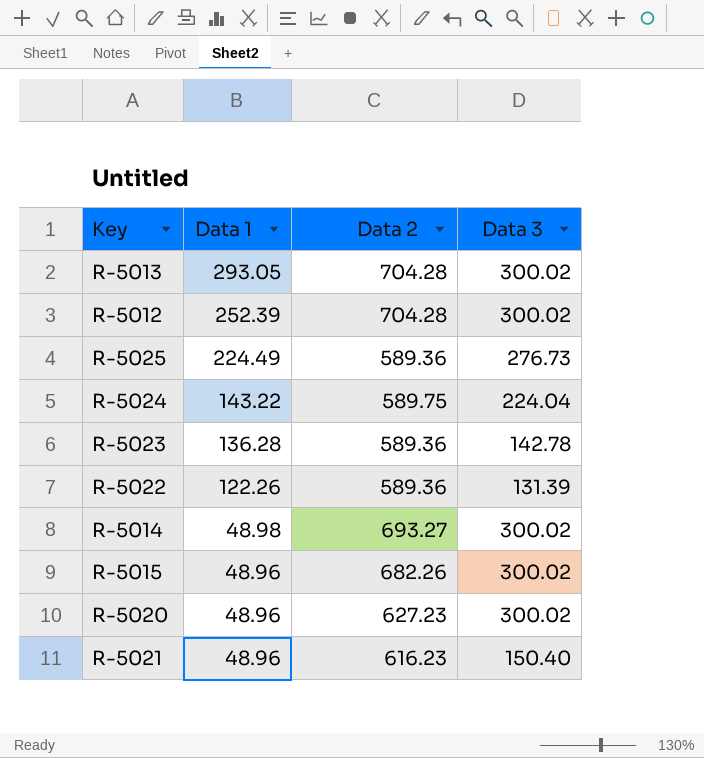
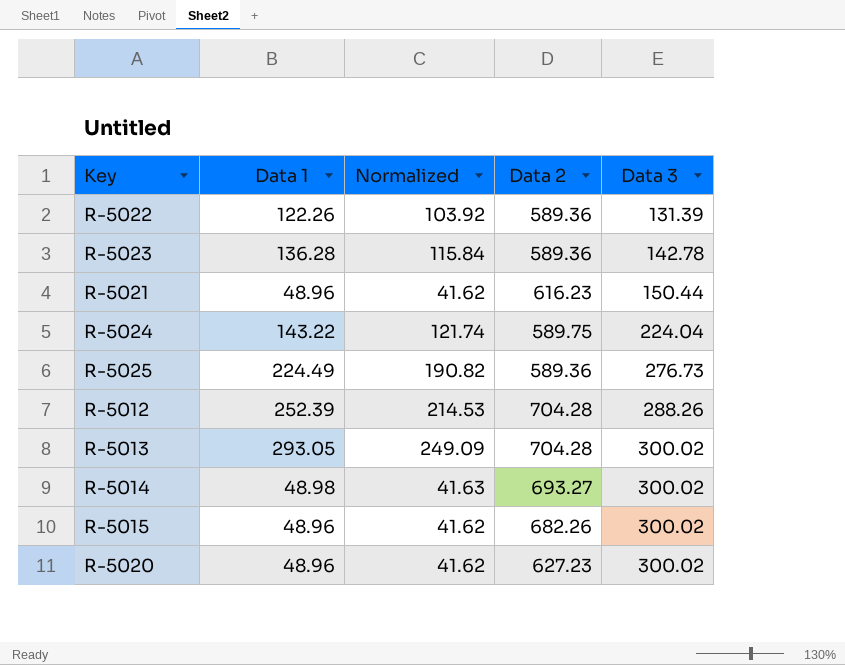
row order: Data 1 descending -> Data 3 ascending
column Normalized | formula: none -> [Data 1] * 0.85
R-5021 | Data 3: 150.40 -> 150.44
R-5012 | Data 3: 300.02 -> 288.26

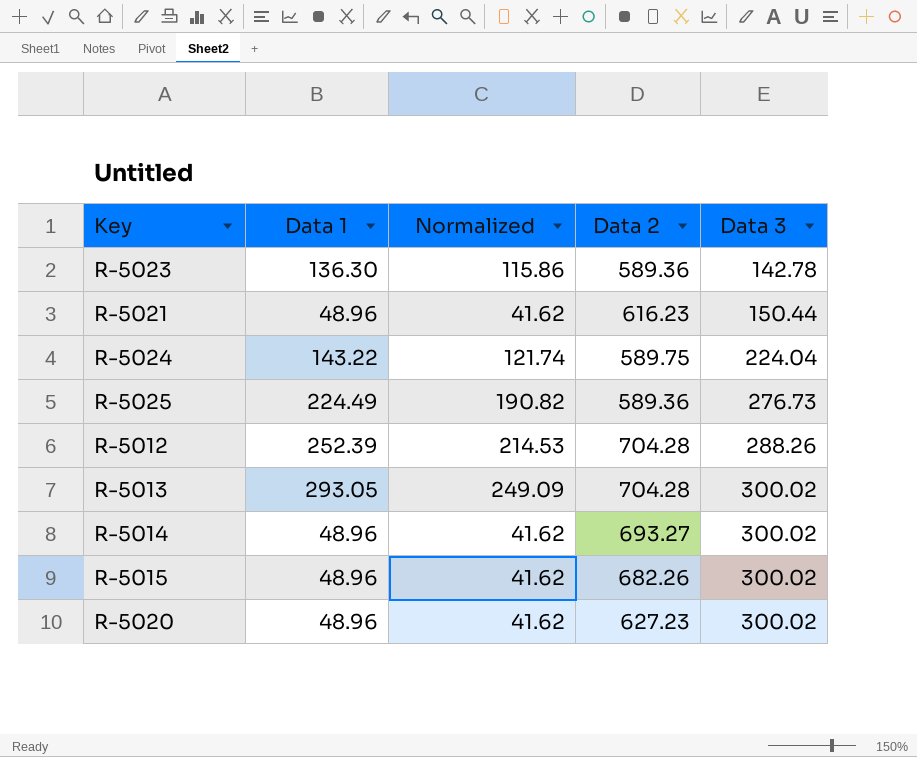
row R-5022: 122.26 | 103.92 | 589.36 | 131.39 -> none
R-5023 | Data 1: 136.28 -> 136.30
R-5023 | Normalized: 115.84 -> 115.86
R-5014 | Data 1: 48.98 -> 48.96
R-5014 | Normalized: 41.63 -> 41.62

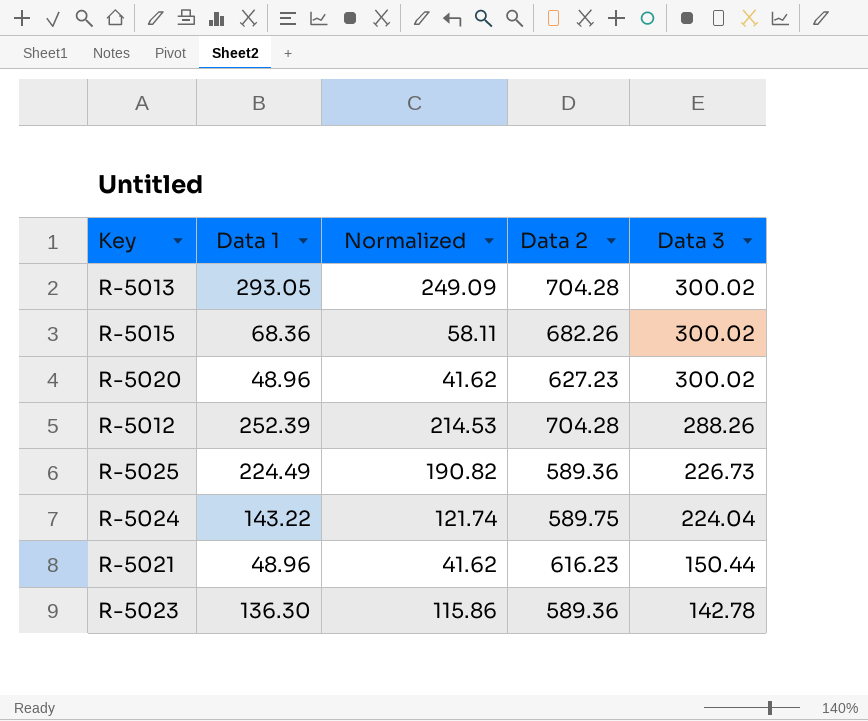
row order: Data 3 ascending -> Data 3 descending
row R-5014: 48.96 | 41.62 | 693.27 | 300.02 -> none
R-5015 | Data 1: 48.96 -> 68.36
R-5015 | Normalized: 41.62 -> 58.11
R-5025 | Data 3: 276.73 -> 226.73

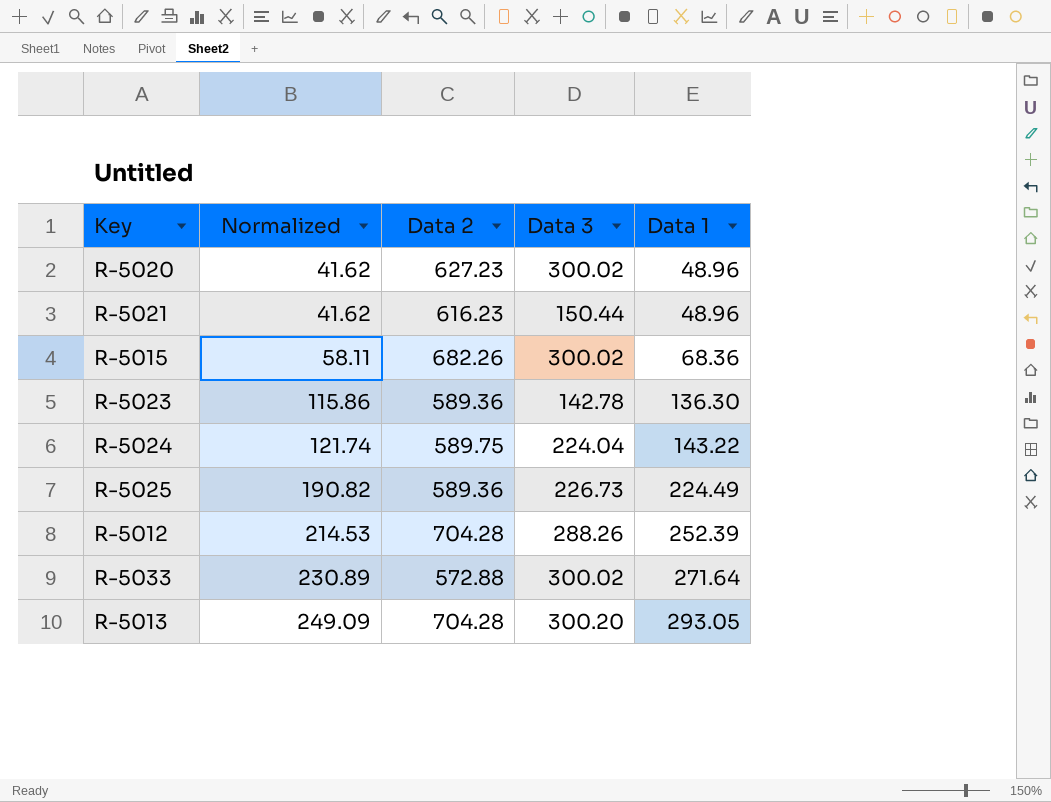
row order: Data 3 descending -> Normalized ascending
column Data 1 | position: 2 -> 5
row R-5033: none -> 230.89 | 572.88 | 300.02 | 271.64
R-5013 | Data 3: 300.02 -> 300.20

